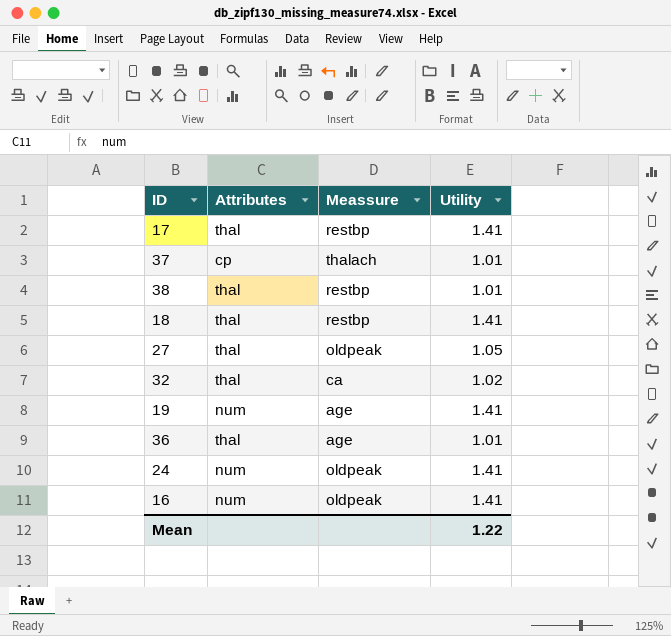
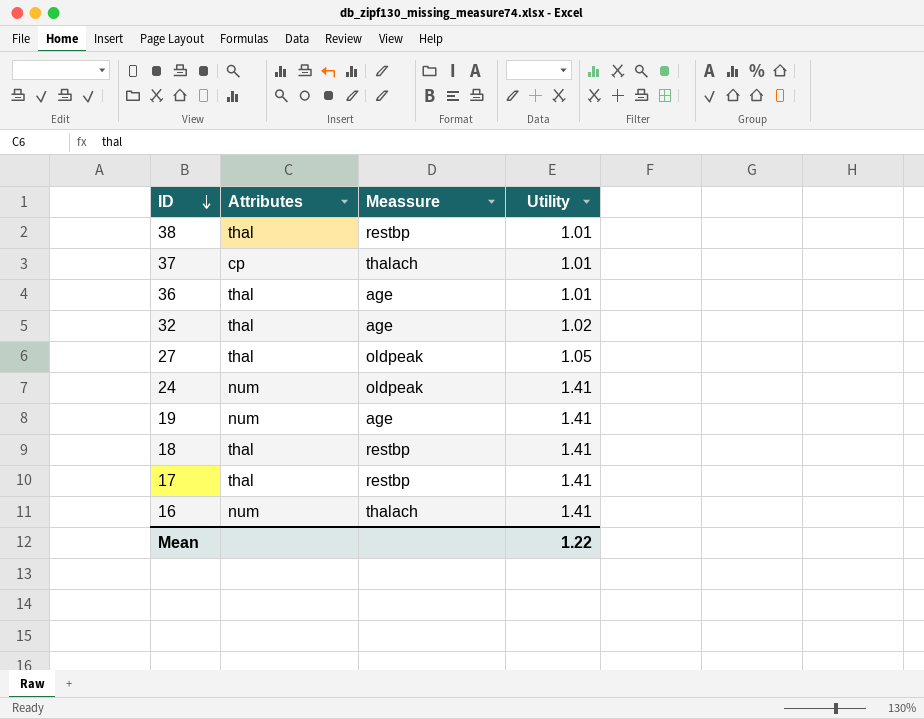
row order: none -> ID descending
32 | Meassure: ca -> age
16 | Meassure: oldpeak -> thalach

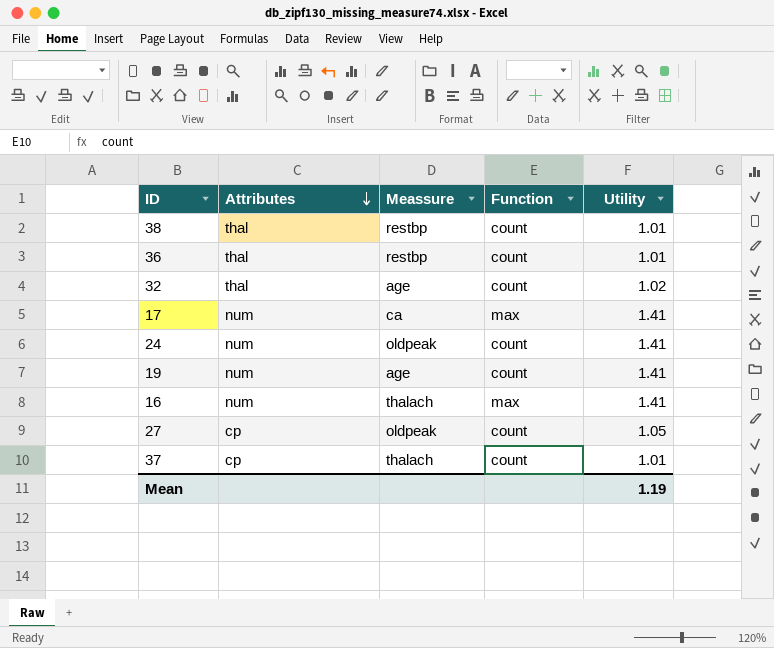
row order: ID descending -> Attributes descending
column Function | position: none -> 4
row 18: thal | restbp | 1.41 -> none
36 | Meassure: age -> restbp
17 | Attributes: thal -> num
17 | Meassure: restbp -> ca
27 | Attributes: thal -> cp
Mean | Utility: 1.22 -> 1.19

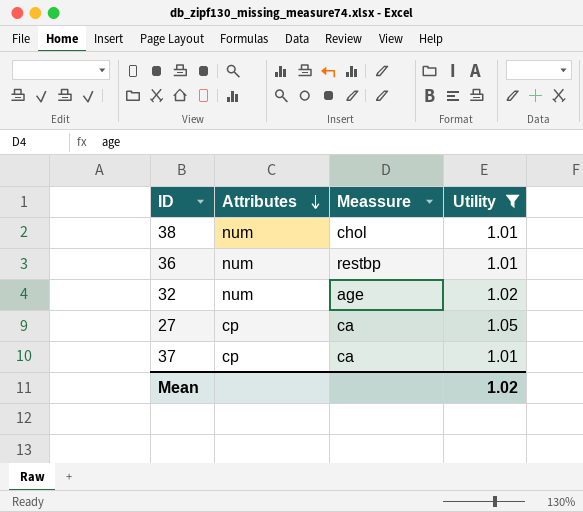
filter: none -> Utility != 1.41
column Function | position: 4 -> none
38 | Attributes: thal -> num
38 | Meassure: restbp -> chol
36 | Attributes: thal -> num
32 | Attributes: thal -> num
27 | Meassure: oldpeak -> ca
37 | Meassure: thalach -> ca
Mean | Utility: 1.19 -> 1.02

